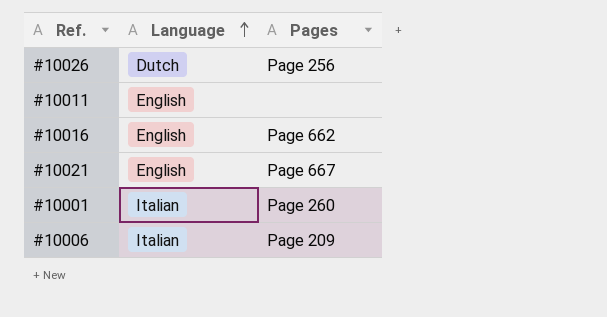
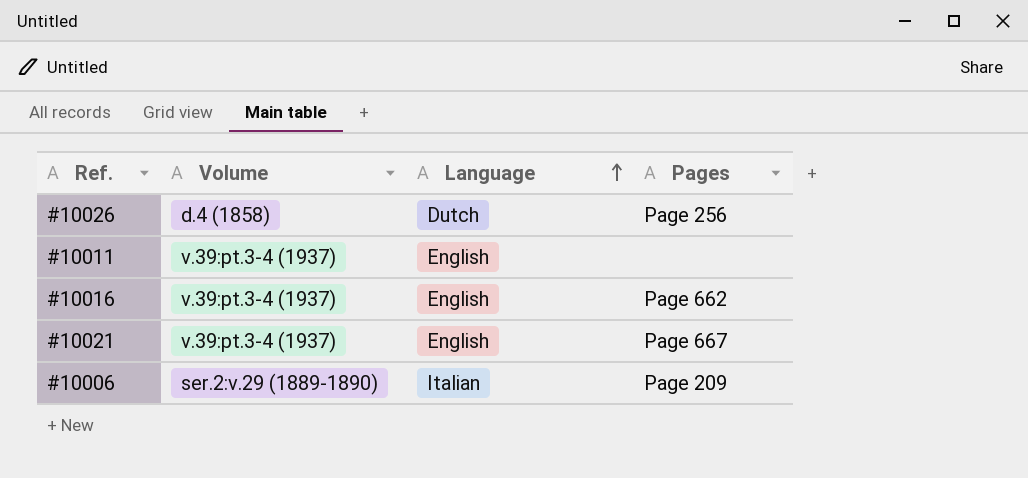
column Volume | position: none -> 2
row #10001: Italian | Page 260 -> none

